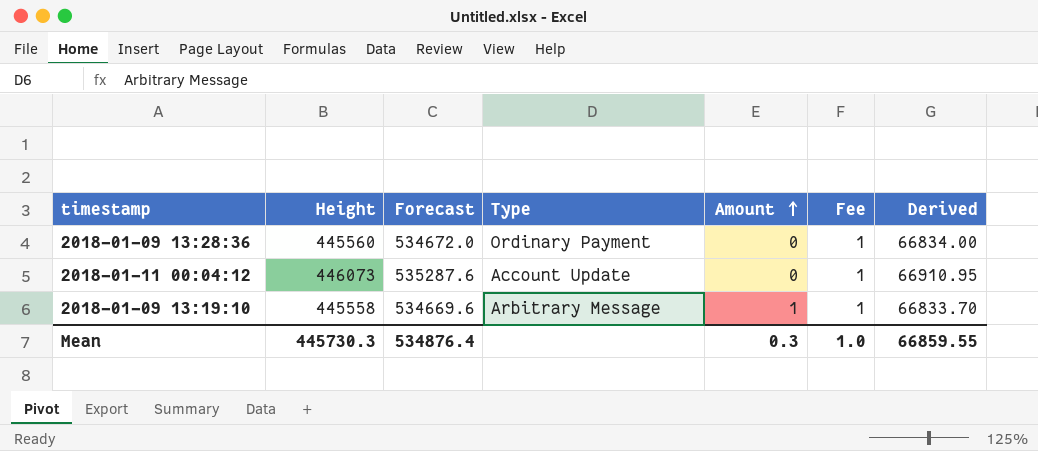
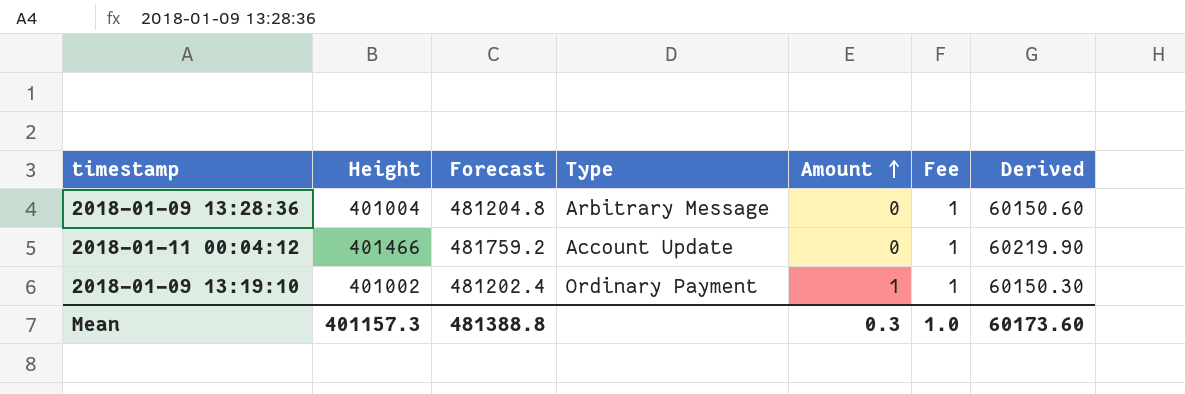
2018-01-09 13:28:36 | Height: 445560 -> 401004
2018-01-09 13:28:36 | Forecast: 534672.0 -> 481204.8
2018-01-09 13:28:36 | Type: Ordinary Payment -> Arbitrary Message
2018-01-09 13:28:36 | Derived: 66834.00 -> 60150.60
2018-01-11 00:04:12 | Height: 446073 -> 401466
2018-01-11 00:04:12 | Forecast: 535287.6 -> 481759.2
2018-01-11 00:04:12 | Derived: 66910.95 -> 60219.90
2018-01-09 13:19:10 | Height: 445558 -> 401002
2018-01-09 13:19:10 | Forecast: 534669.6 -> 481202.4
2018-01-09 13:19:10 | Type: Arbitrary Message -> Ordinary Payment
2018-01-09 13:19:10 | Derived: 66833.70 -> 60150.30
Mean | Height: 445730.3 -> 401157.3
Mean | Forecast: 534876.4 -> 481388.8
Mean | Derived: 66859.55 -> 60173.60

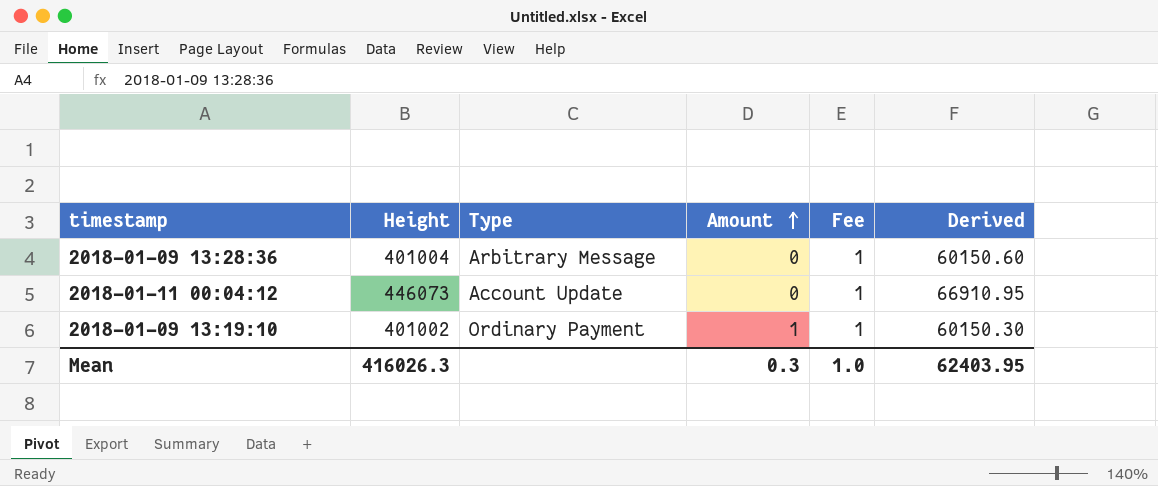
column Forecast | formula: [Height] * 1.2 -> none
2018-01-11 00:04:12 | Height: 401466 -> 446073
2018-01-11 00:04:12 | Derived: 60219.90 -> 66910.95
Mean | Height: 401157.3 -> 416026.3
Mean | Derived: 60173.60 -> 62403.95

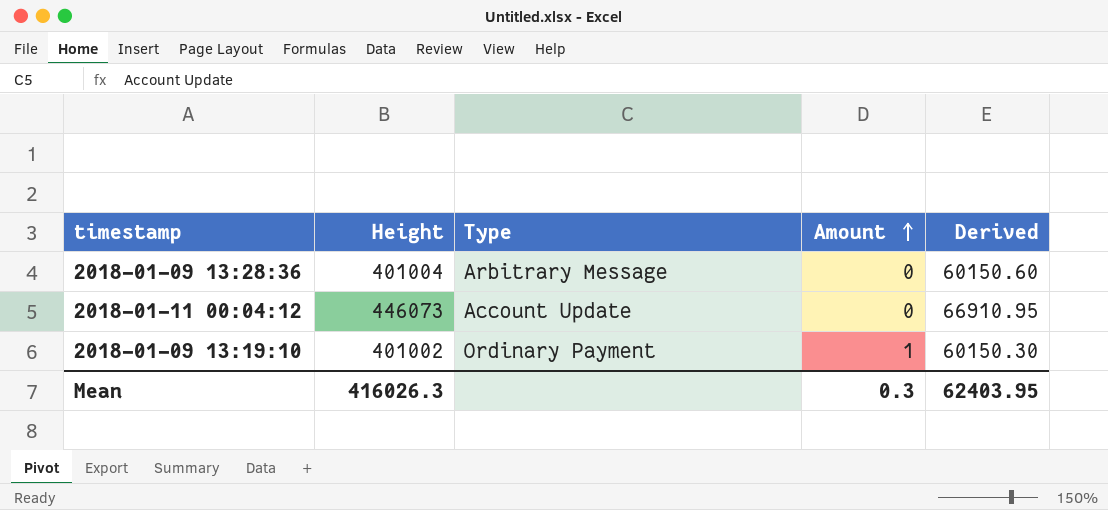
column Fee | position: 5 -> none

